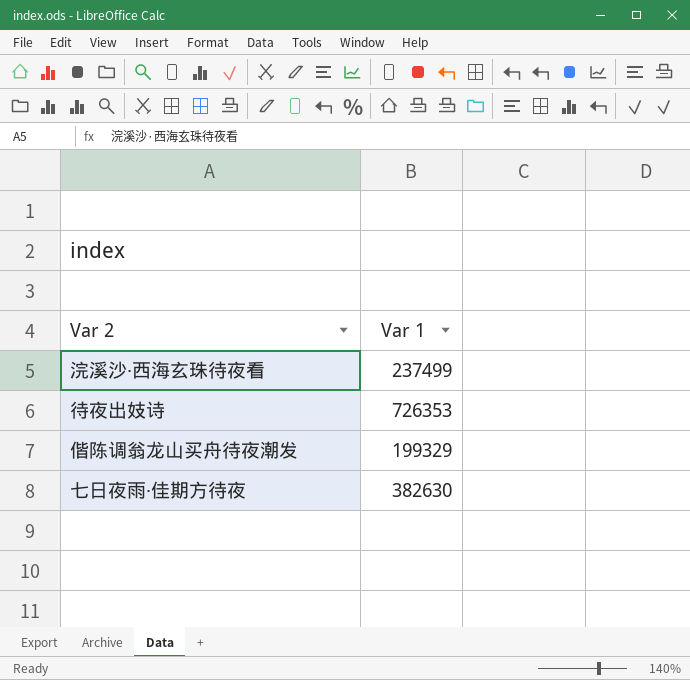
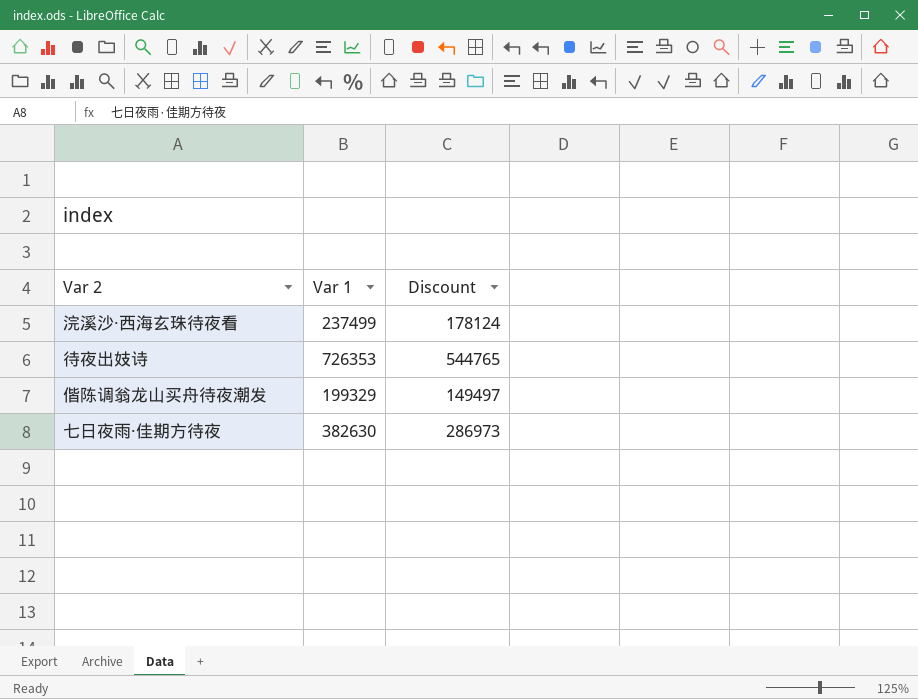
column Discount | formula: none -> [Var 1] * 0.75

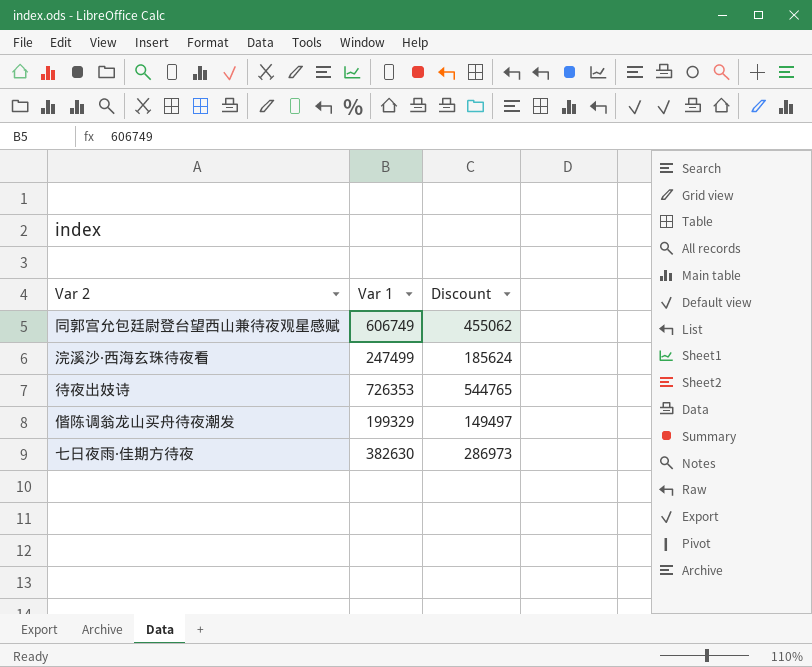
row 同郭宫允包廷尉登台望西山兼待夜观星感赋: none -> 606749 | 455062
浣溪沙·西海玄珠待夜看 | Var 1: 237499 -> 247499
浣溪沙·西海玄珠待夜看 | Discount: 178124 -> 185624

